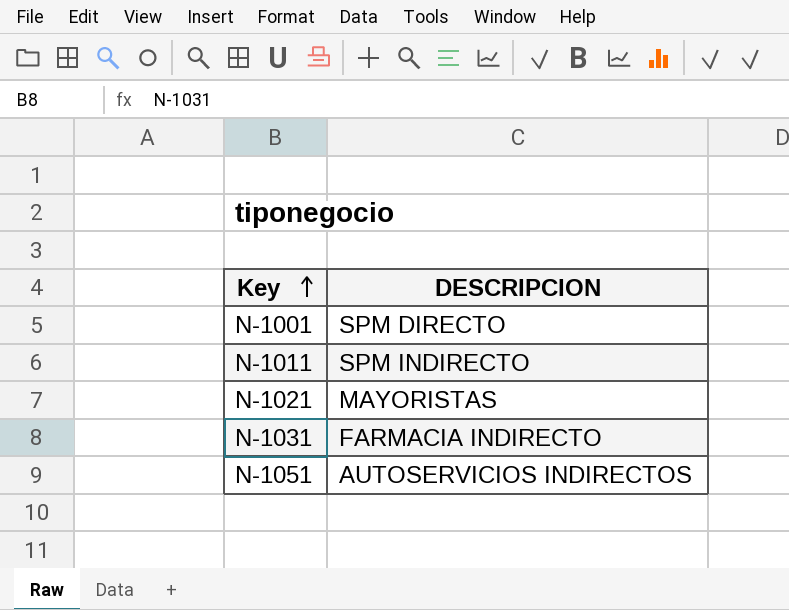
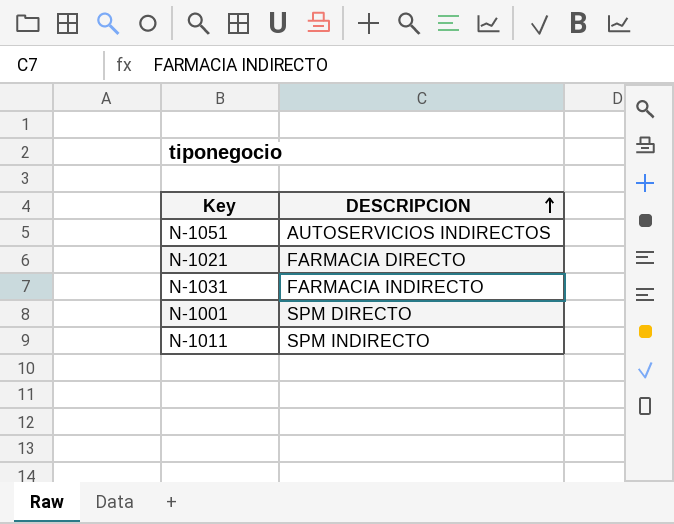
row order: Key ascending -> DESCRIPCION ascending
N-1021 | DESCRIPCION: MAYORISTAS -> FARMACIA DIRECTO

